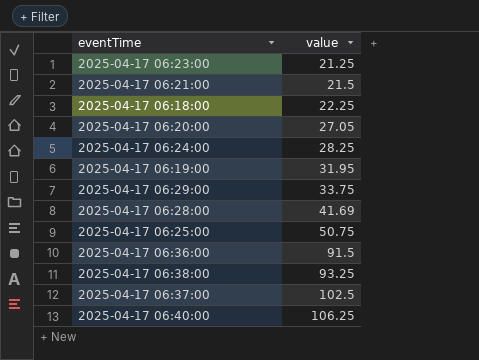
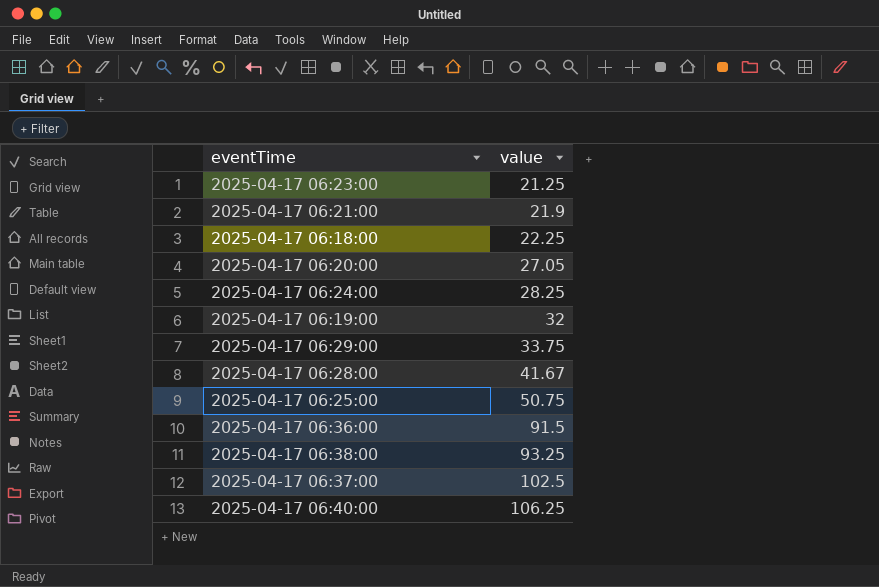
2025-04-17 06:21:00 | value: 21.5 -> 21.9
2025-04-17 06:19:00 | value: 31.95 -> 32
2025-04-17 06:28:00 | value: 41.69 -> 41.67

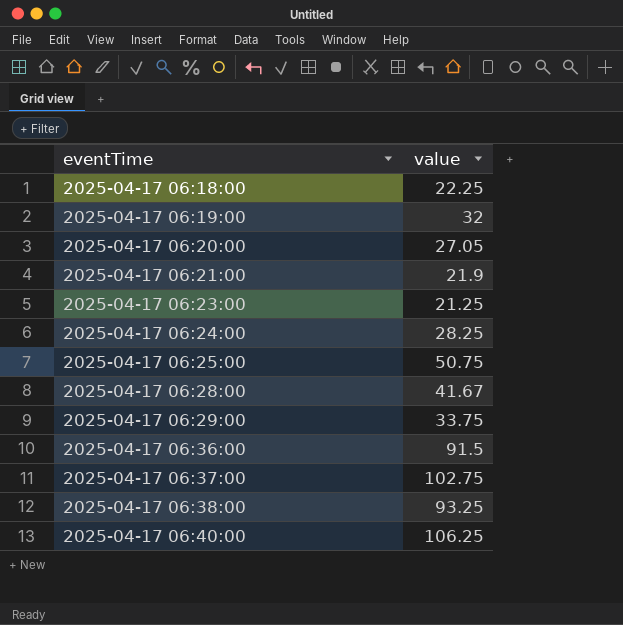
row order: value ascending -> eventTime ascending
2025-04-17 06:37:00 | value: 102.5 -> 102.75

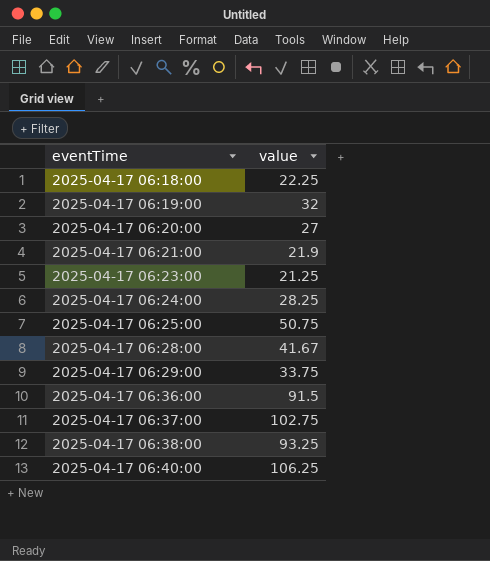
2025-04-17 06:20:00 | value: 27.05 -> 27

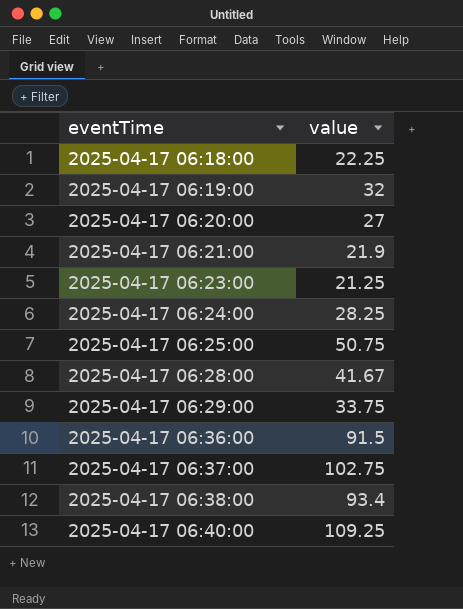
2025-04-17 06:38:00 | value: 93.25 -> 93.4
2025-04-17 06:40:00 | value: 106.25 -> 109.25

